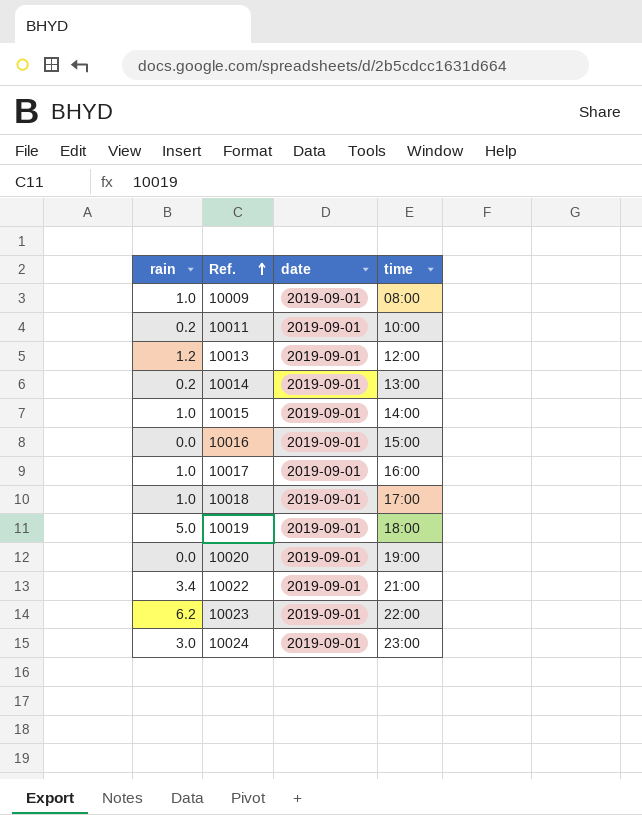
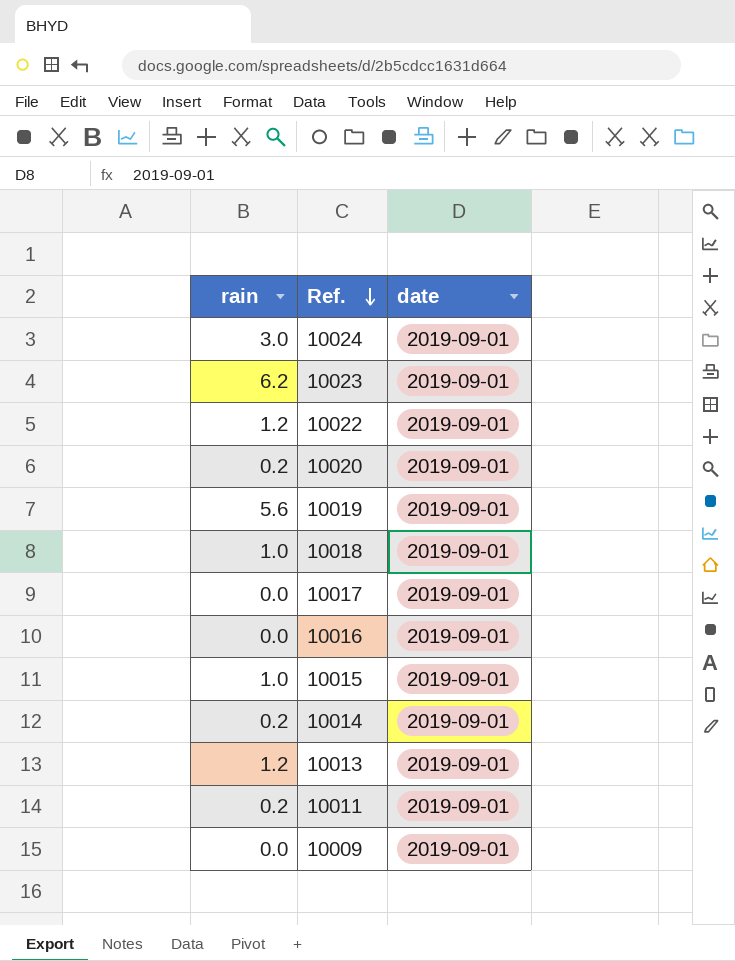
row order: Ref. ascending -> Ref. descending
column time | position: 4 -> none
10022 | rain: 3.4 -> 1.2
10020 | rain: 0.0 -> 0.2
10019 | rain: 5.0 -> 5.6
10017 | rain: 1.0 -> 0.0
10009 | rain: 1.0 -> 0.0

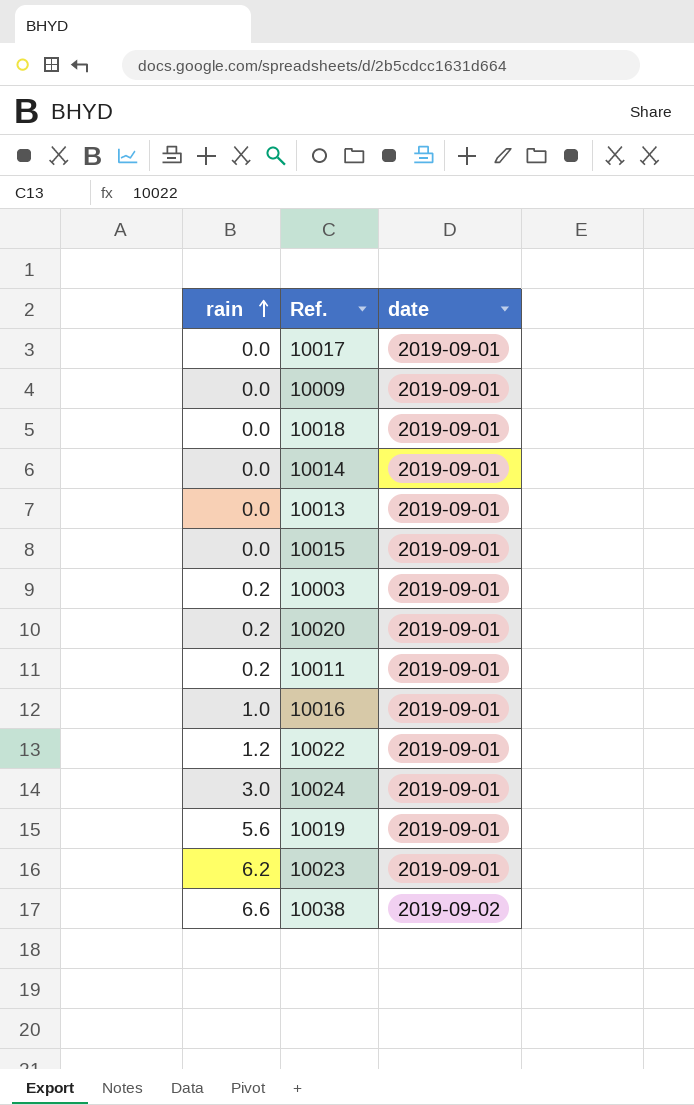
row order: Ref. descending -> rain ascending
10018 | rain: 1.0 -> 0.0
10014 | rain: 0.2 -> 0.0
10013 | rain: 1.2 -> 0.0
10015 | rain: 1.0 -> 0.0
row 10003: none -> 0.2 | 2019-09-01
10016 | rain: 0.0 -> 1.0
row 10038: none -> 6.6 | 2019-09-02

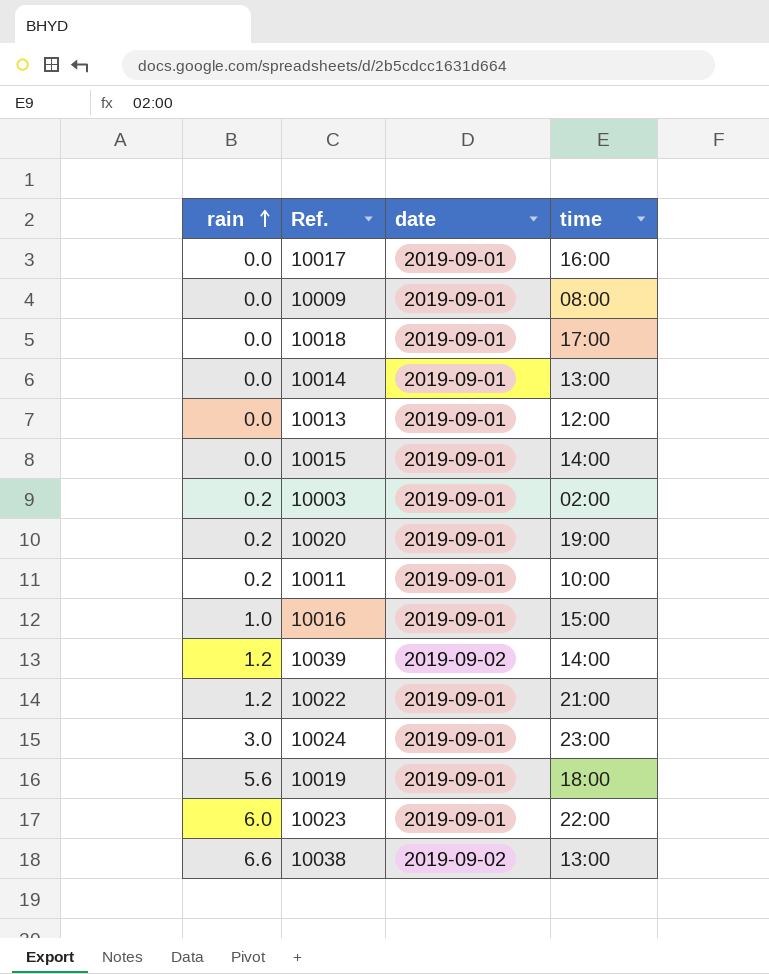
column time | position: none -> 4
row 10039: none -> 1.2 | 2019-09-02 | 14:00
10023 | rain: 6.2 -> 6.0

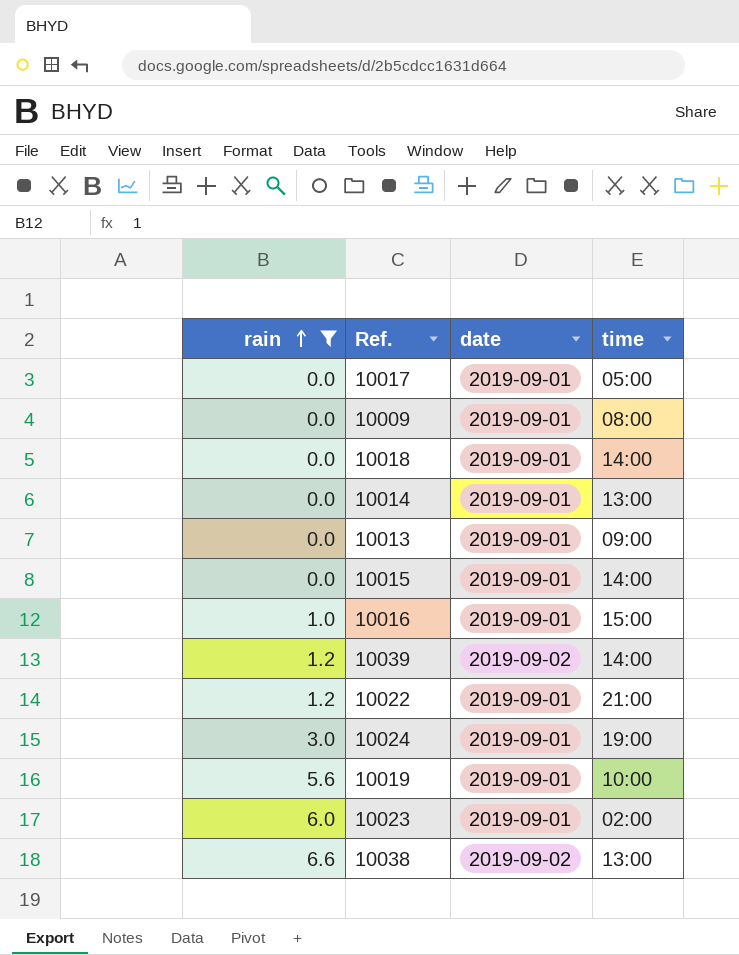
filter: none -> rain != 0.2
10017 | time: 16:00 -> 05:00
10018 | time: 17:00 -> 14:00
10013 | time: 12:00 -> 09:00
10024 | time: 23:00 -> 19:00
10019 | time: 18:00 -> 10:00
10023 | time: 22:00 -> 02:00

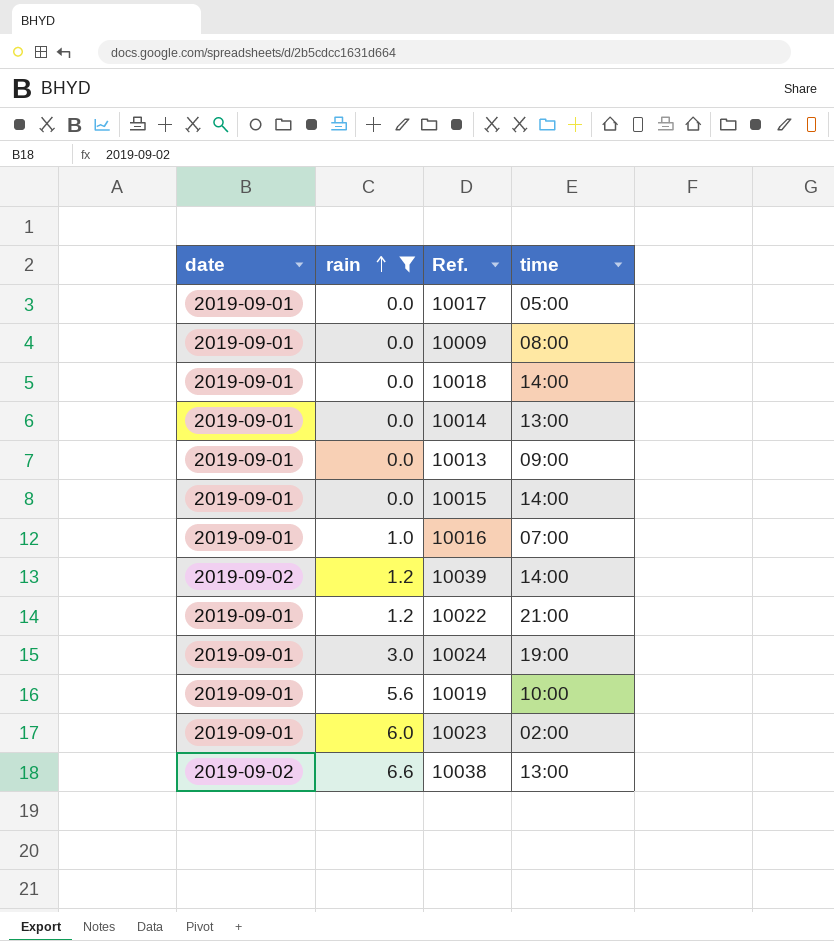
column date | position: 3 -> 1
10016 | time: 15:00 -> 07:00

